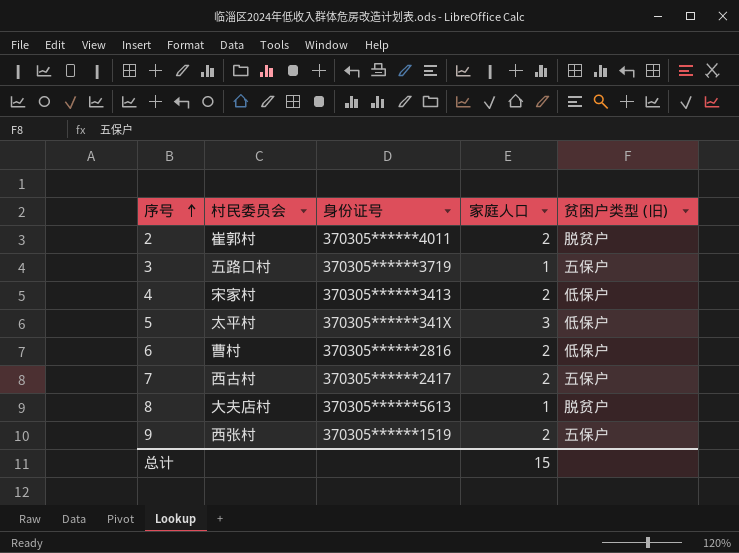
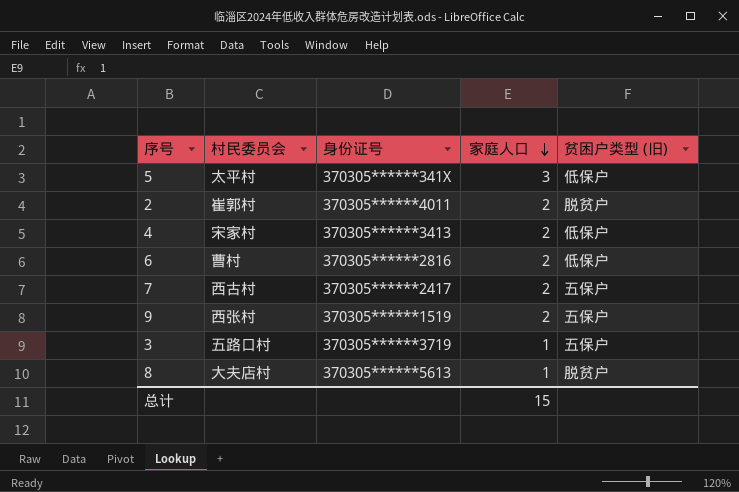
row order: 序号 ascending -> 家庭人口 descending

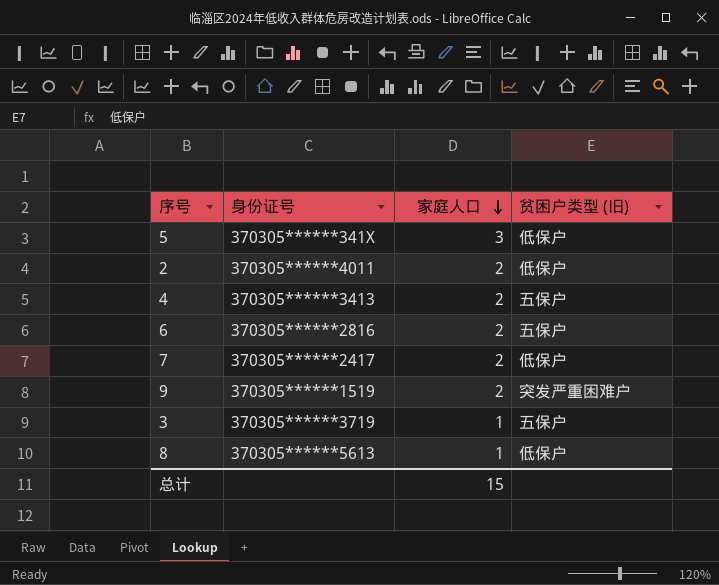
column 村民委员会 | position: 2 -> none
2 | 贫困户类型 (旧): 脱贫户 -> 低保户
4 | 贫困户类型 (旧): 低保户 -> 五保户
6 | 贫困户类型 (旧): 低保户 -> 五保户
7 | 贫困户类型 (旧): 五保户 -> 低保户
9 | 贫困户类型 (旧): 五保户 -> 突发严重困难户
8 | 贫困户类型 (旧): 脱贫户 -> 低保户

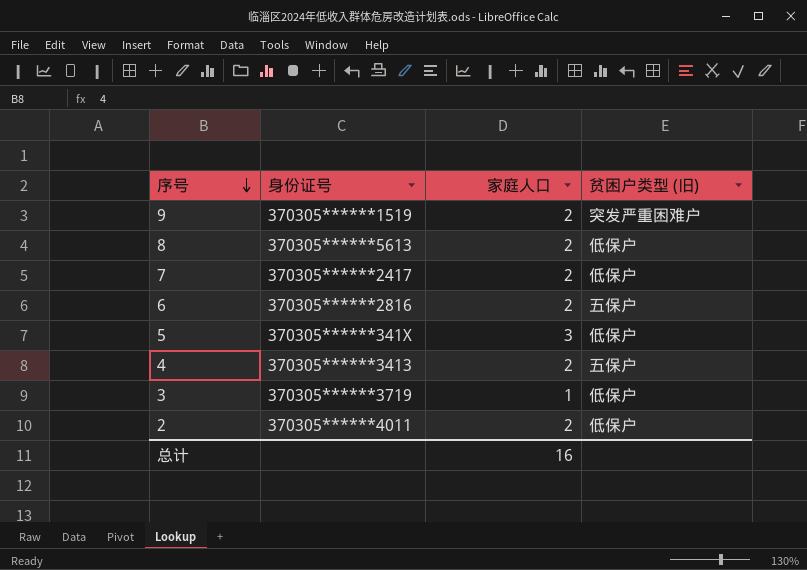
row order: 家庭人口 descending -> 序号 descending
8 | 家庭人口: 1 -> 2
3 | 贫困户类型 (旧): 五保户 -> 低保户
总计 | 家庭人口: 15 -> 16

